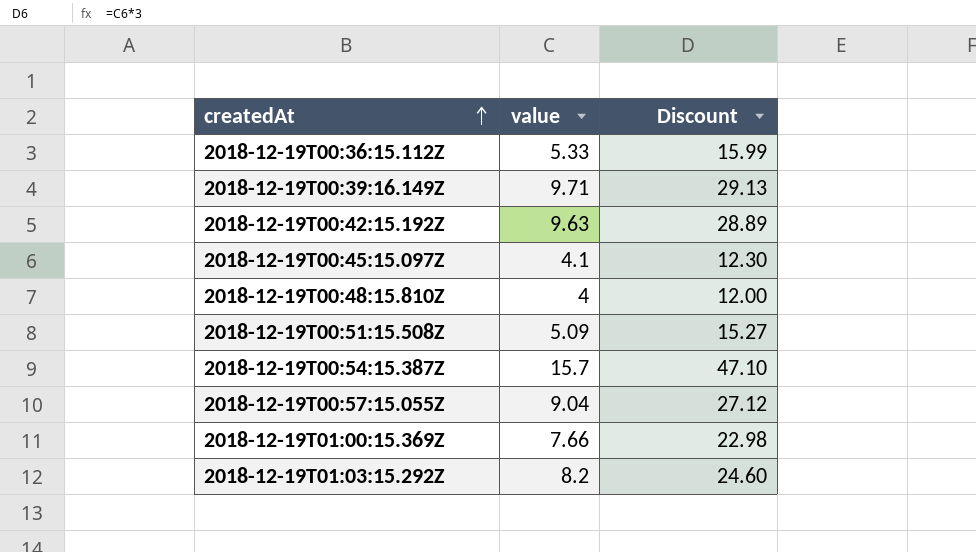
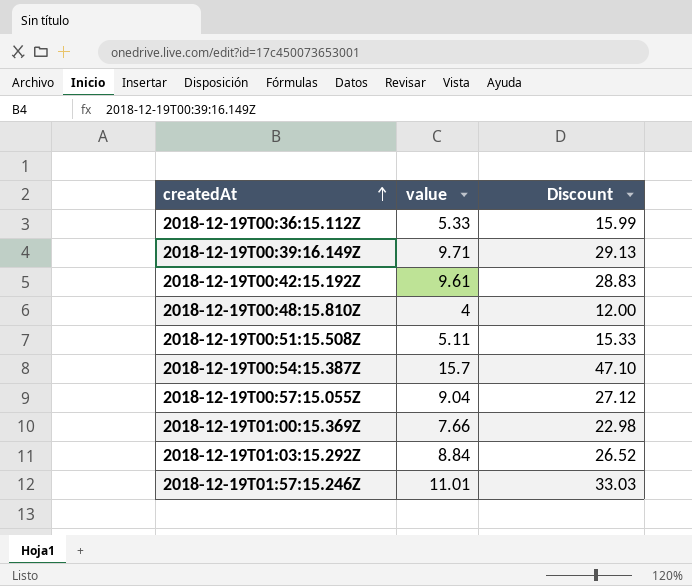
row 2018-12-19T00:45:15.097Z: 4.1 | 12.30 -> none
2018-12-19T00:42:15.192Z | value: 9.63 -> 9.61
2018-12-19T00:42:15.192Z | Discount: 28.89 -> 28.83
2018-12-19T00:51:15.508Z | value: 5.09 -> 5.11
2018-12-19T00:51:15.508Z | Discount: 15.27 -> 15.33
2018-12-19T01:03:15.292Z | value: 8.2 -> 8.84
2018-12-19T01:03:15.292Z | Discount: 24.60 -> 26.52
row 2018-12-19T01:57:15.246Z: none -> 11.01 | 33.03

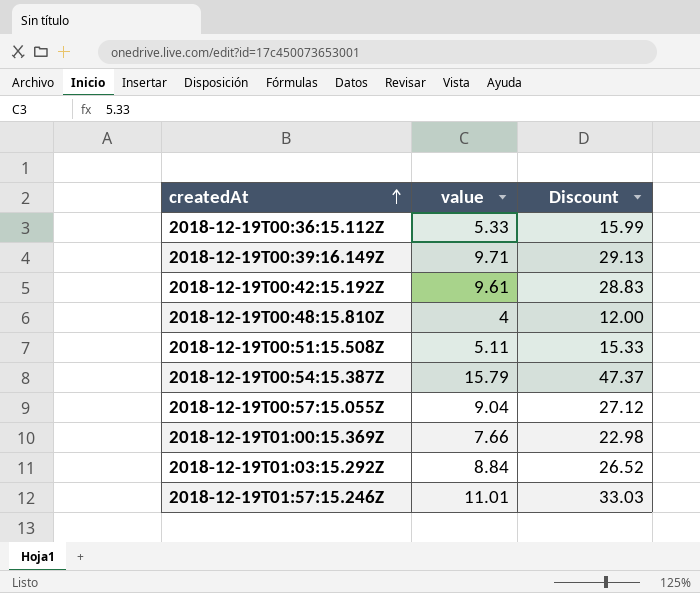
2018-12-19T00:54:15.387Z | value: 15.7 -> 15.79
2018-12-19T00:54:15.387Z | Discount: 47.10 -> 47.37

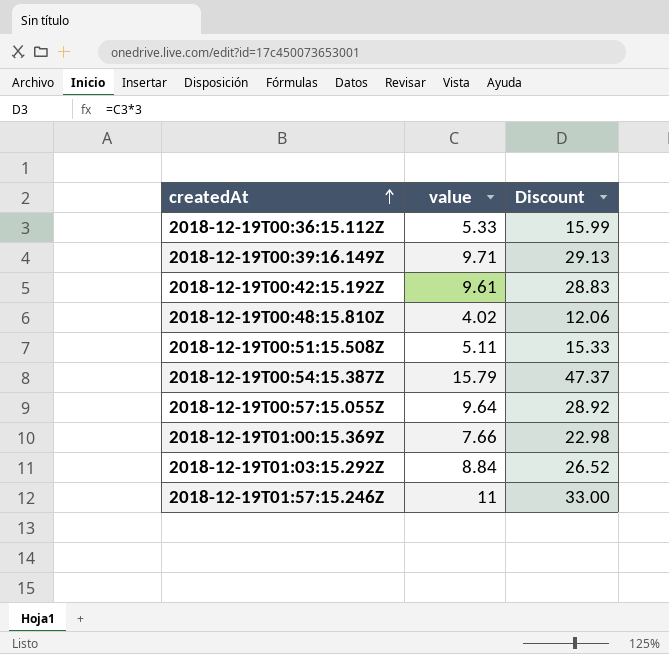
2018-12-19T00:48:15.810Z | value: 4 -> 4.02
2018-12-19T00:48:15.810Z | Discount: 12.00 -> 12.06
2018-12-19T00:57:15.055Z | value: 9.04 -> 9.64
2018-12-19T00:57:15.055Z | Discount: 27.12 -> 28.92
2018-12-19T01:57:15.246Z | value: 11.01 -> 11
2018-12-19T01:57:15.246Z | Discount: 33.03 -> 33.00

